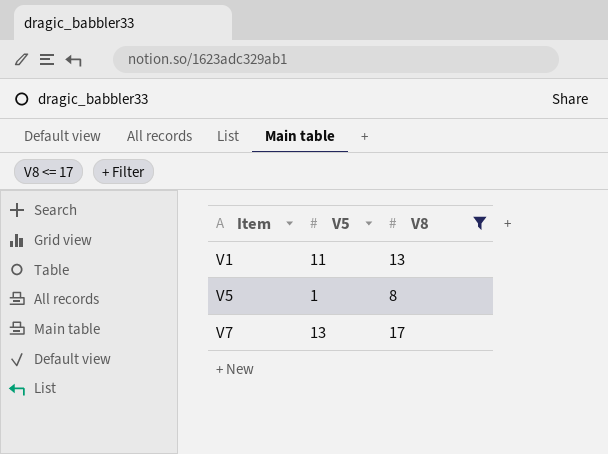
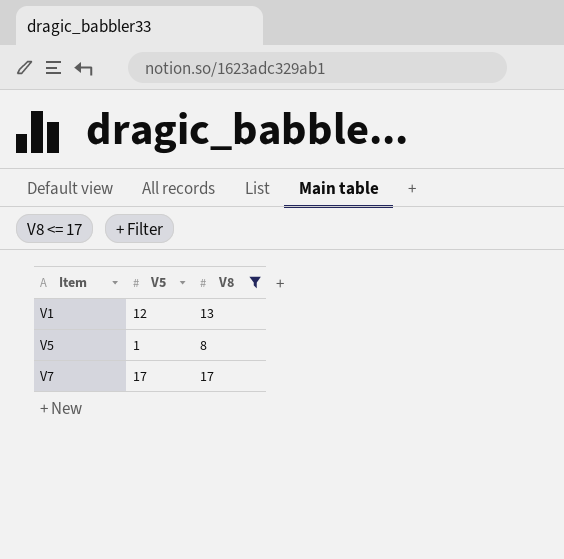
V1 | V5: 11 -> 12
V7 | V5: 13 -> 17

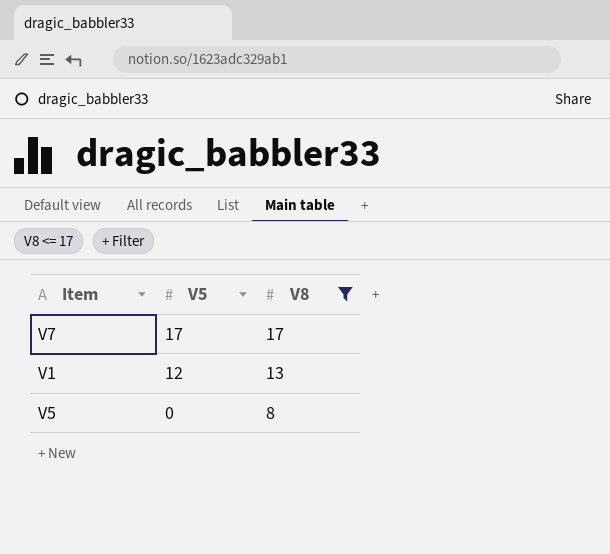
row order: Item ascending -> V5 descending
V5 | V5: 1 -> 0

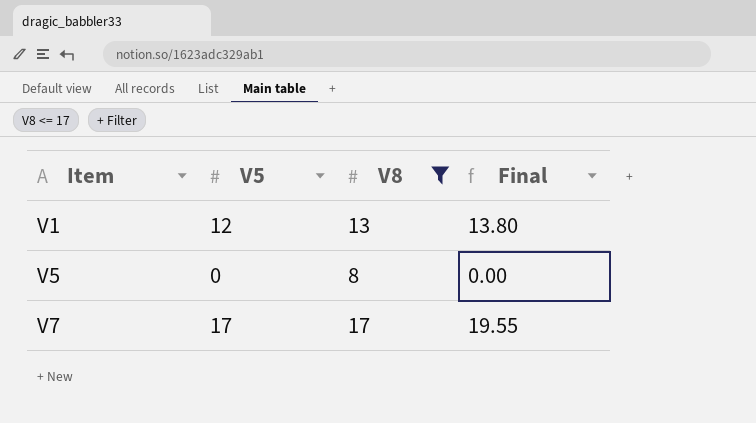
row order: V5 descending -> Item ascending
column Final | formula: none -> [V5] * 1.15

